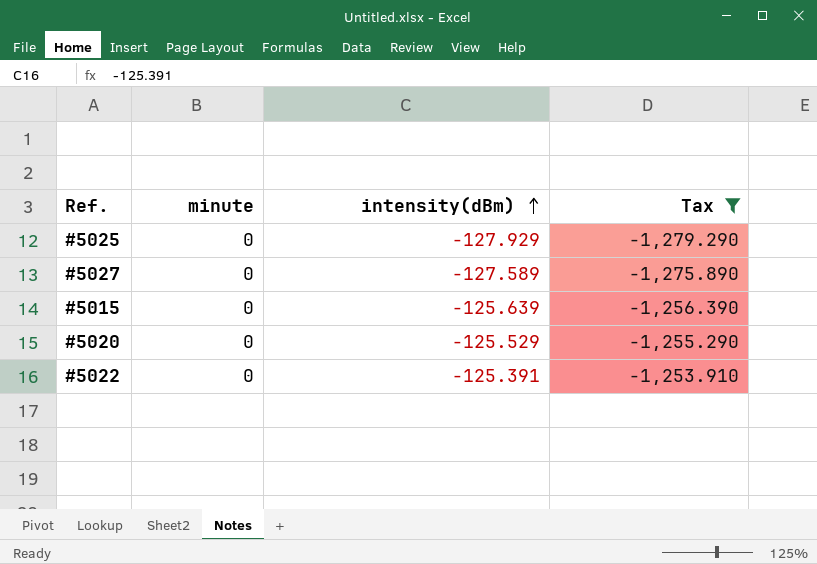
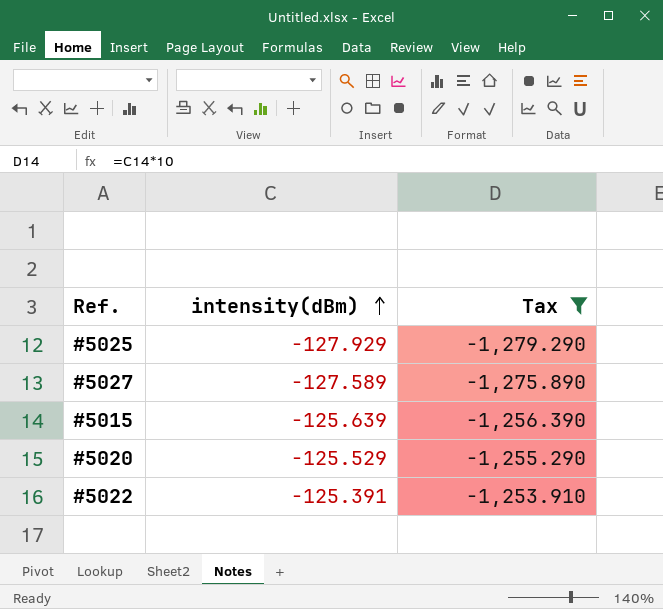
column minute | position: 2 -> none

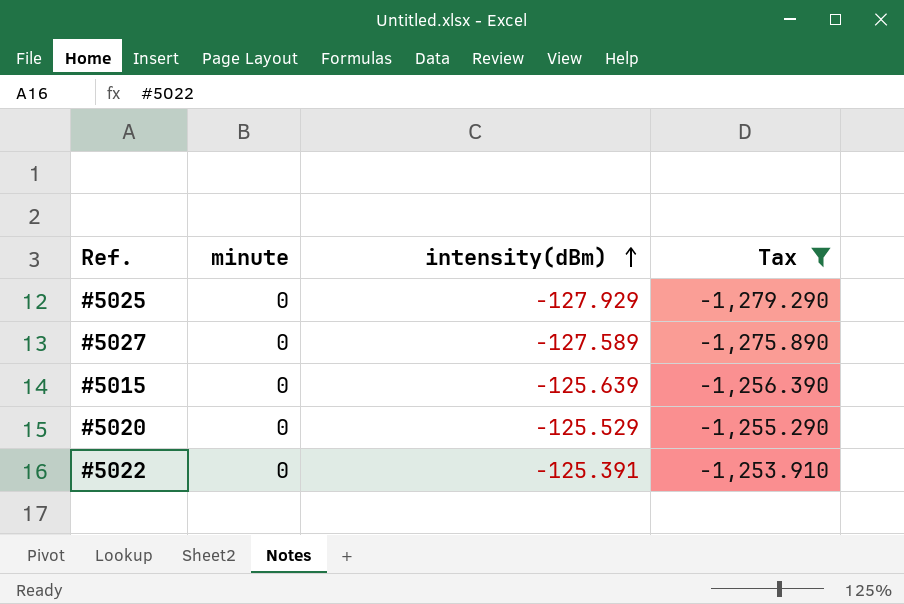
column minute | position: none -> 2

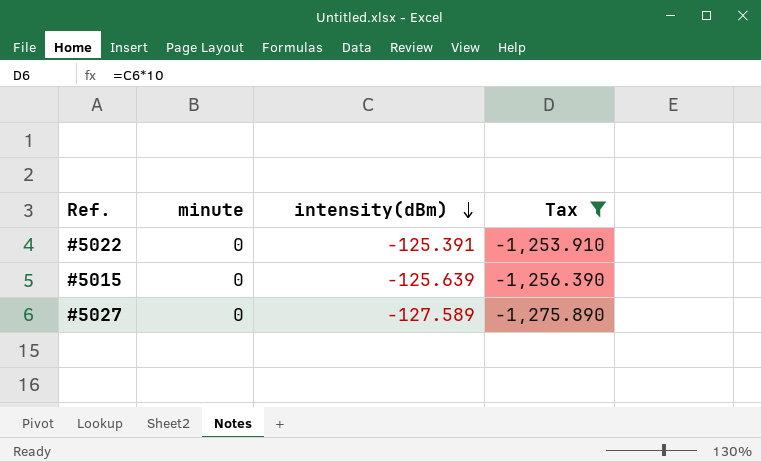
row order: intensity(dBm) ascending -> intensity(dBm) descending
row #5025: 0 | -127.929 | -1,279.290 -> none
row #5020: 0 | -125.529 | -1,255.290 -> none

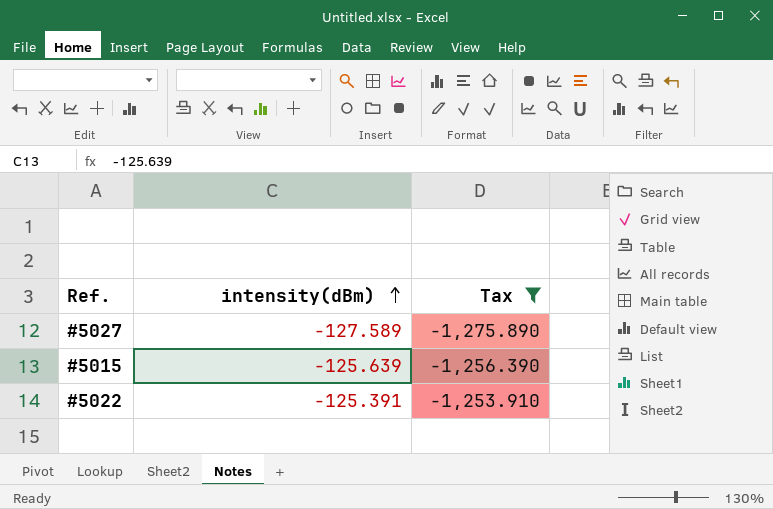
row order: intensity(dBm) descending -> intensity(dBm) ascending
column minute | position: 2 -> none

